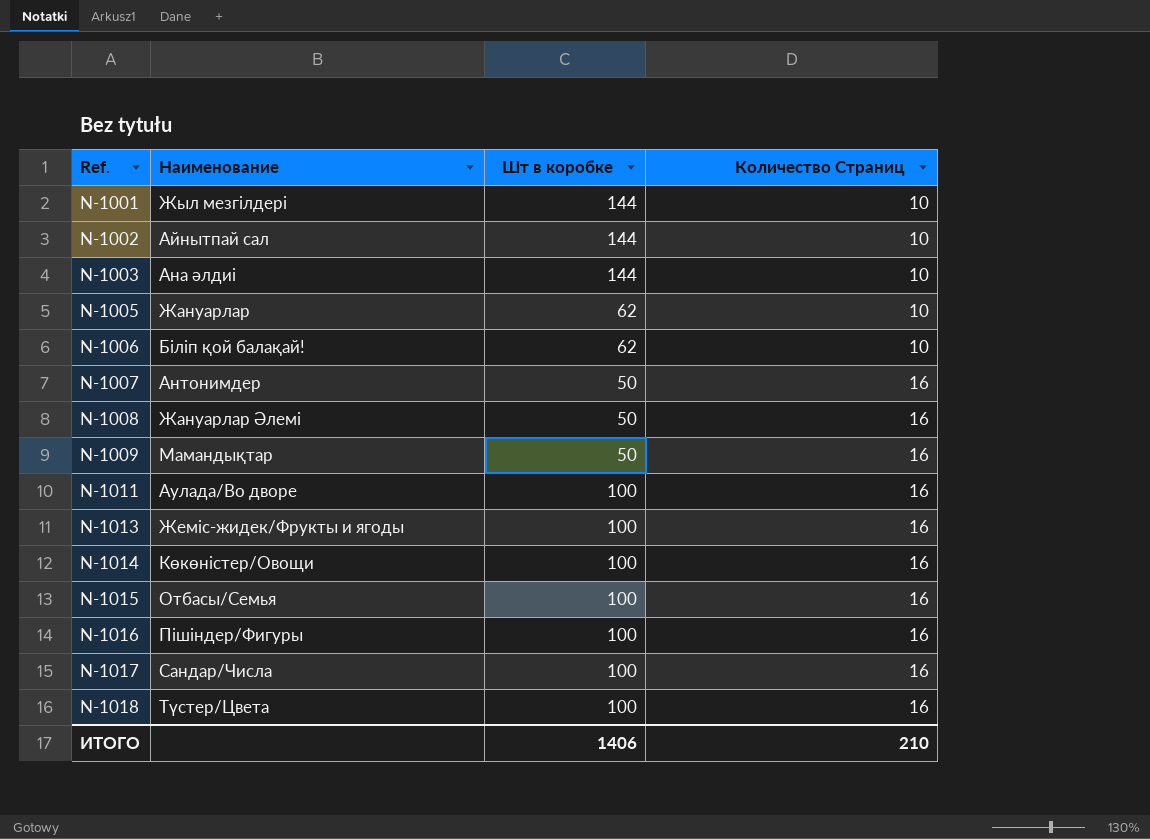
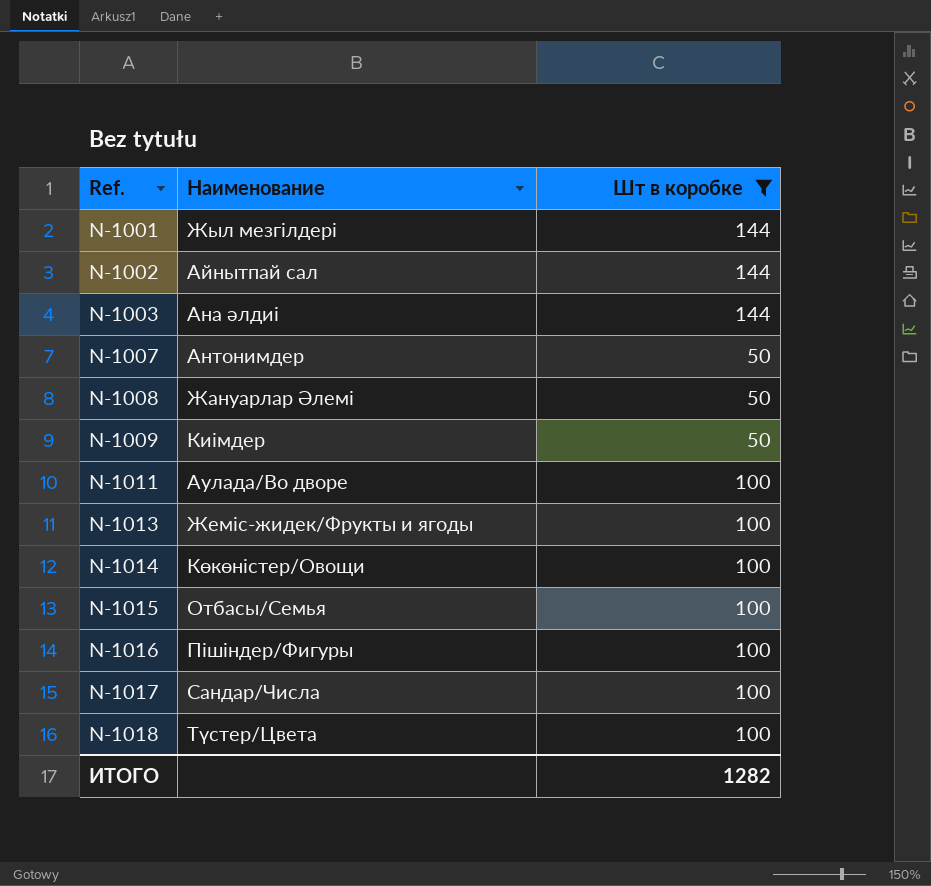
filter: none -> Шт в коробке != 62
column Количество Страниц | position: 4 -> none
N-1009 | Наименование: Мамандықтар -> Киімдер
ИТОГО | Шт в коробке: 1406 -> 1282

